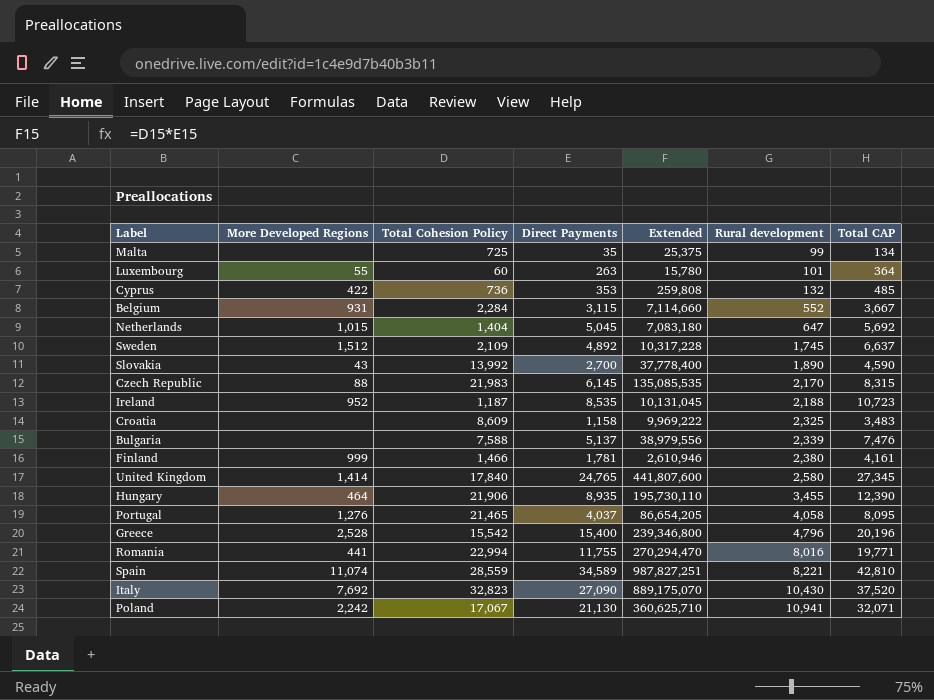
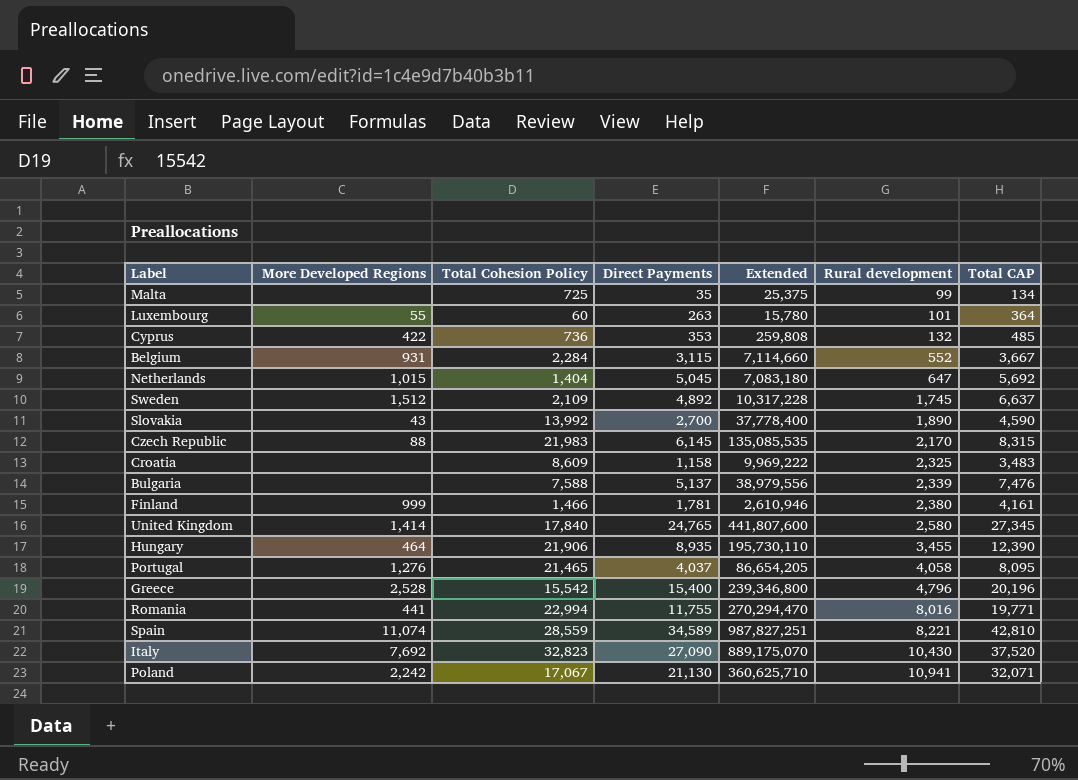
row Ireland: 952 | 1,187 | 8,535 | 10,131,045 | 2,188 | 10,723 -> none

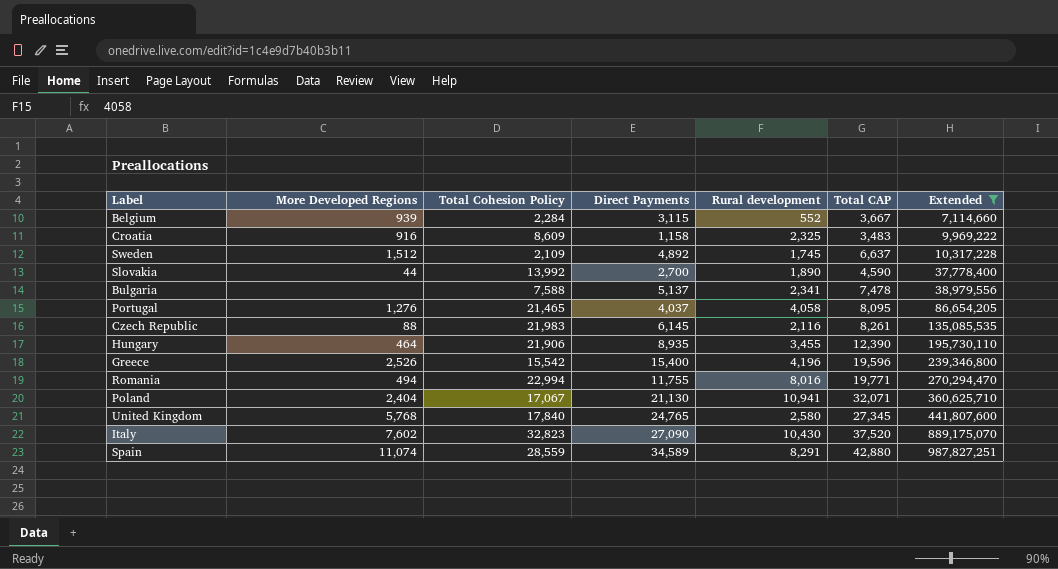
filter: none -> Extended >= 7,114,660
row order: Rural development ascending -> Extended ascending
column Extended | position: 5 -> 7
Belgium | More Developed Regions: 931 -> 939
Croatia | More Developed Regions: none -> 916
Slovakia | More Developed Regions: 43 -> 44
Bulgaria | Rural development: 2,339 -> 2,341
Bulgaria | Total CAP: 7,476 -> 7,478
Czech Republic | Rural development: 2,170 -> 2,116
Czech Republic | Total CAP: 8,315 -> 8,261
Greece | More Developed Regions: 2,528 -> 2,526
Greece | Rural development: 4,796 -> 4,196
Greece | Total CAP: 20,196 -> 19,596
Romania | More Developed Regions: 441 -> 494
Poland | More Developed Regions: 2,242 -> 2,404
United Kingdom | More Developed Regions: 1,414 -> 5,768
Italy | More Developed Regions: 7,692 -> 7,602
Spain | Rural development: 8,221 -> 8,291
Spain | Total CAP: 42,810 -> 42,880

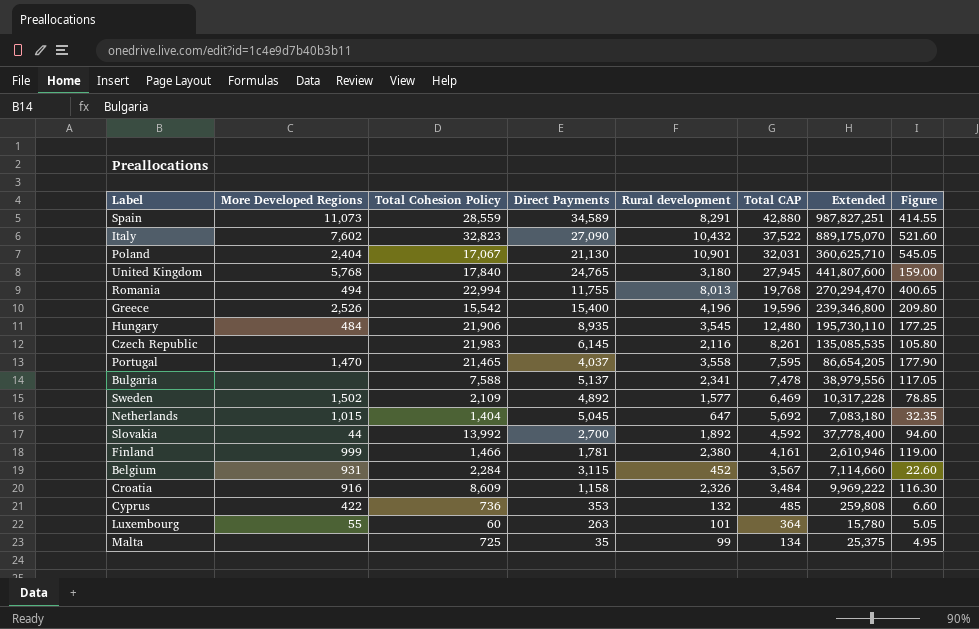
filter: Extended >= 7,114,660 -> none
row order: Extended ascending -> Total CAP descending
column Figure | formula: none -> [Rural development] * 0.05
Spain | More Developed Regions: 11,074 -> 11,073
Italy | Rural development: 10,430 -> 10,432
Italy | Total CAP: 37,520 -> 37,522
Poland | Rural development: 10,941 -> 10,901
Poland | Total CAP: 32,071 -> 32,031
United Kingdom | Rural development: 2,580 -> 3,180
United Kingdom | Total CAP: 27,345 -> 27,945
Romania | Rural development: 8,016 -> 8,013
Romania | Total CAP: 19,771 -> 19,768
Hungary | More Developed Regions: 464 -> 484
Hungary | Rural development: 3,455 -> 3,545
Hungary | Total CAP: 12,390 -> 12,480
Czech Republic | More Developed Regions: 88 -> none
Portugal | More Developed Regions: 1,276 -> 1,470
Portugal | Rural development: 4,058 -> 3,558
Portugal | Total CAP: 8,095 -> 7,595
Sweden | More Developed Regions: 1,512 -> 1,502
Sweden | Rural development: 1,745 -> 1,577
Sweden | Total CAP: 6,637 -> 6,469
Slovakia | Rural development: 1,890 -> 1,892
Slovakia | Total CAP: 4,590 -> 4,592
Belgium | More Developed Regions: 939 -> 931
Belgium | Rural development: 552 -> 452
Belgium | Total CAP: 3,667 -> 3,567
Croatia | Rural development: 2,325 -> 2,326
Croatia | Total CAP: 3,483 -> 3,484

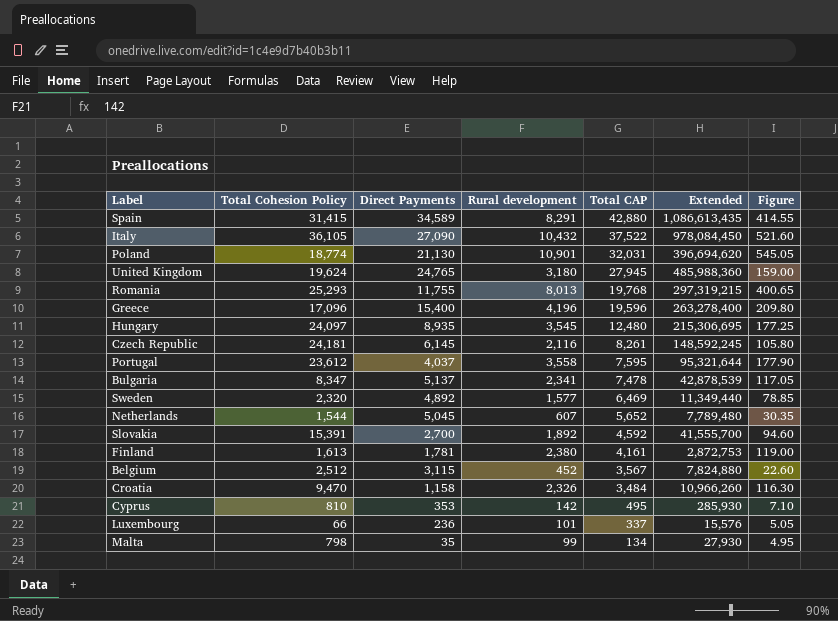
column More Developed Regions | position: 2 -> none
Spain | Total Cohesion Policy: 28,559 -> 31,415
Spain | Extended: 987,827,251 -> 1,086,613,435
Italy | Total Cohesion Policy: 32,823 -> 36,105
Italy | Extended: 889,175,070 -> 978,084,450
Poland | Total Cohesion Policy: 17,067 -> 18,774
Poland | Extended: 360,625,710 -> 396,694,620
United Kingdom | Total Cohesion Policy: 17,840 -> 19,624
United Kingdom | Extended: 441,807,600 -> 485,988,360
Romania | Total Cohesion Policy: 22,994 -> 25,293
Romania | Extended: 270,294,470 -> 297,319,215
Greece | Total Cohesion Policy: 15,542 -> 17,096
Greece | Extended: 239,346,800 -> 263,278,400
Hungary | Total Cohesion Policy: 21,906 -> 24,097
Hungary | Extended: 195,730,110 -> 215,306,695
Czech Republic | Total Cohesion Policy: 21,983 -> 24,181
Czech Republic | Extended: 135,085,535 -> 148,592,245
Portugal | Total Cohesion Policy: 21,465 -> 23,612
Portugal | Extended: 86,654,205 -> 95,321,644
Bulgaria | Total Cohesion Policy: 7,588 -> 8,347
Bulgaria | Extended: 38,979,556 -> 42,878,539
Sweden | Total Cohesion Policy: 2,109 -> 2,320
Sweden | Extended: 10,317,228 -> 11,349,440
Netherlands | Total Cohesion Policy: 1,404 -> 1,544
Netherlands | Rural development: 647 -> 607
Netherlands | Total CAP: 5,692 -> 5,652
Netherlands | Extended: 7,083,180 -> 7,789,480
Netherlands | Figure: 32.35 -> 30.35
Slovakia | Total Cohesion Policy: 13,992 -> 15,391
Slovakia | Extended: 37,778,400 -> 41,555,700
Finland | Total Cohesion Policy: 1,466 -> 1,613
Finland | Extended: 2,610,946 -> 2,872,753
Belgium | Total Cohesion Policy: 2,284 -> 2,512
Belgium | Extended: 7,114,660 -> 7,824,880
Croatia | Total Cohesion Policy: 8,609 -> 9,470
Croatia | Extended: 9,969,222 -> 10,966,260
Cyprus | Total Cohesion Policy: 736 -> 810
Cyprus | Rural development: 132 -> 142
Cyprus | Total CAP: 485 -> 495
Cyprus | Extended: 259,808 -> 285,930
Cyprus | Figure: 6.60 -> 7.10
Luxembourg | Total Cohesion Policy: 60 -> 66
Luxembourg | Direct Payments: 263 -> 236
Luxembourg | Total CAP: 364 -> 337
Luxembourg | Extended: 15,780 -> 15,576
Malta | Total Cohesion Policy: 725 -> 798
Malta | Extended: 25,375 -> 27,930

